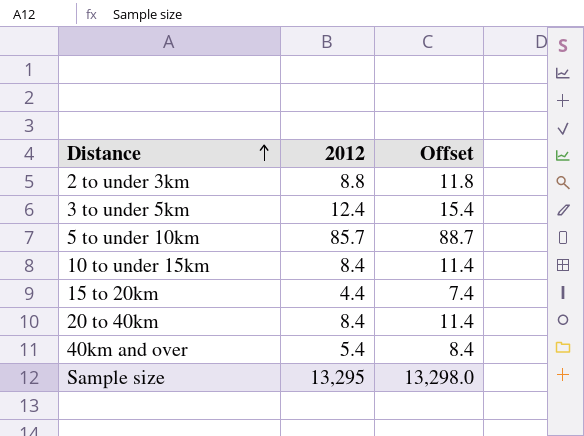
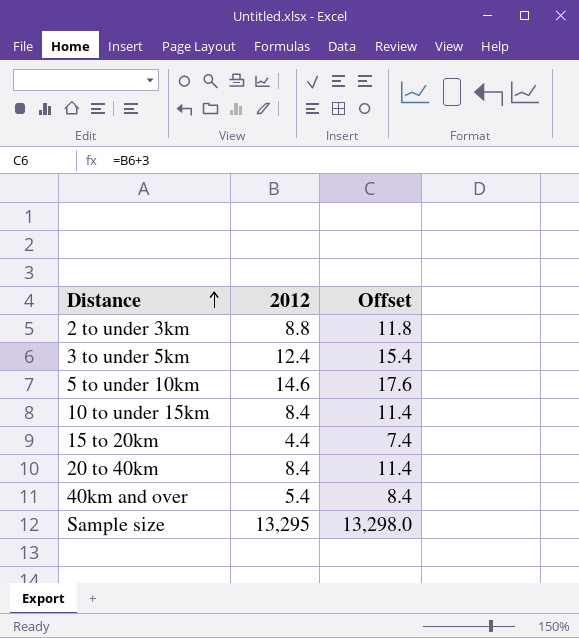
5 to under 10km | 2012: 85.7 -> 14.6
5 to under 10km | Offset: 88.7 -> 17.6

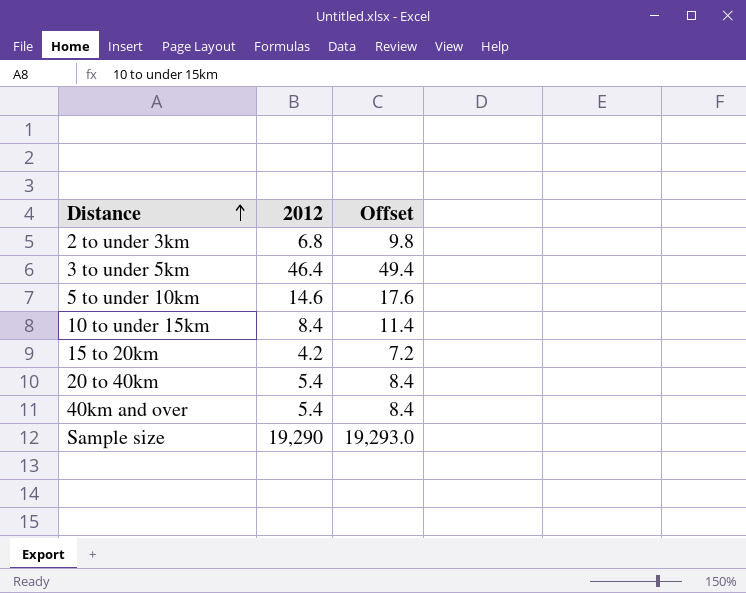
2 to under 3km | 2012: 8.8 -> 6.8
2 to under 3km | Offset: 11.8 -> 9.8
3 to under 5km | 2012: 12.4 -> 46.4
3 to under 5km | Offset: 15.4 -> 49.4
15 to 20km | 2012: 4.4 -> 4.2
15 to 20km | Offset: 7.4 -> 7.2
20 to 40km | 2012: 8.4 -> 5.4
20 to 40km | Offset: 11.4 -> 8.4
Sample size | 2012: 13,295 -> 19,290
Sample size | Offset: 13,298.0 -> 19,293.0

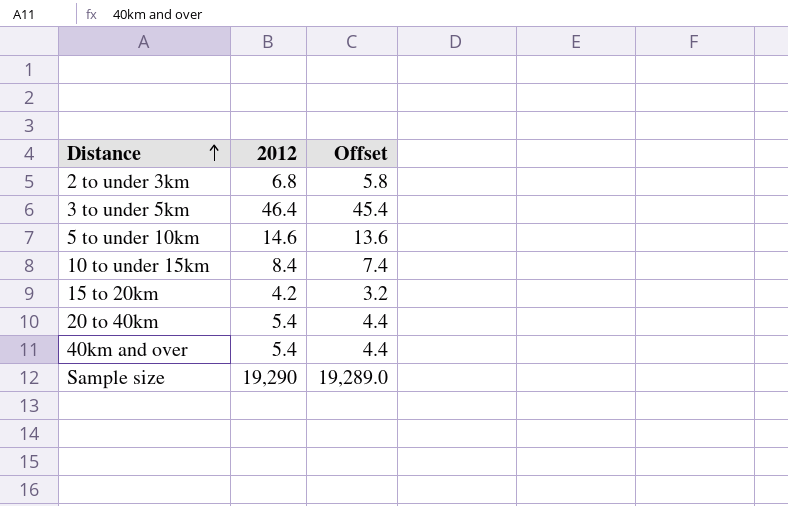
column Offset | formula: [2012] + 3 -> [2012] - 1

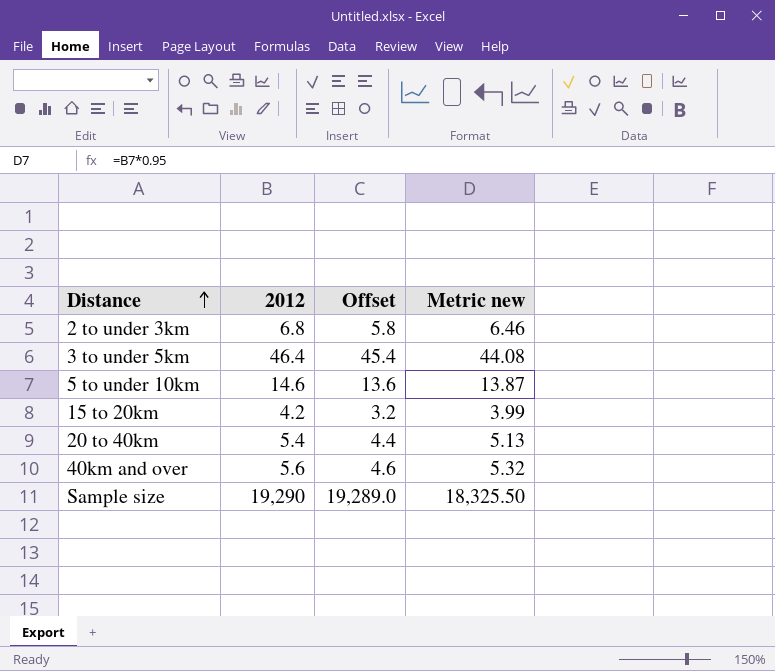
column Metric new | formula: none -> [2012] * 0.95
row 10 to under 15km: 8.4 | 7.4 -> none
40km and over | 2012: 5.4 -> 5.6
40km and over | Offset: 4.4 -> 4.6

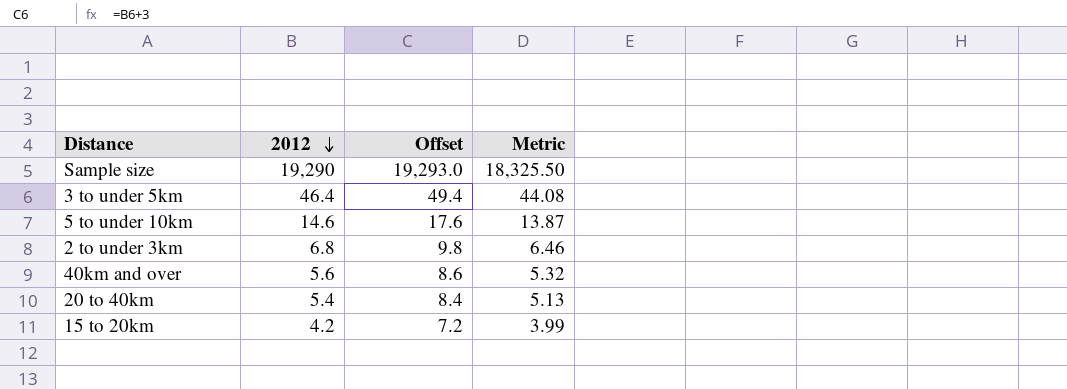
row order: Distance ascending -> 2012 descending
column Offset | formula: [2012] - 1 -> [2012] + 3
column name: Metric new -> Metric

